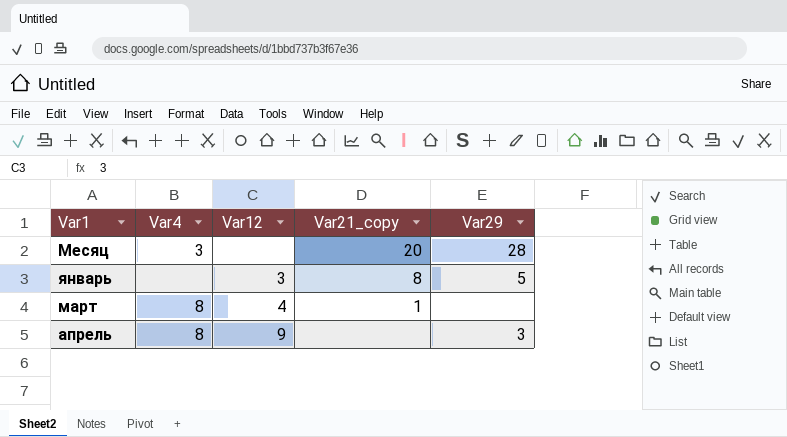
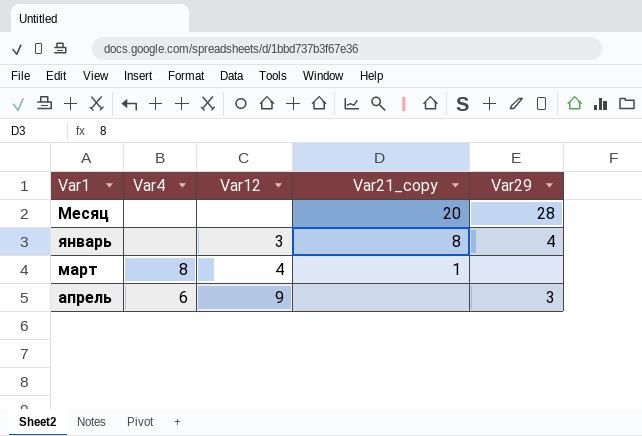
Месяц | Var4: 3 -> none
январь | Var29: 5 -> 4
апрель | Var4: 8 -> 6

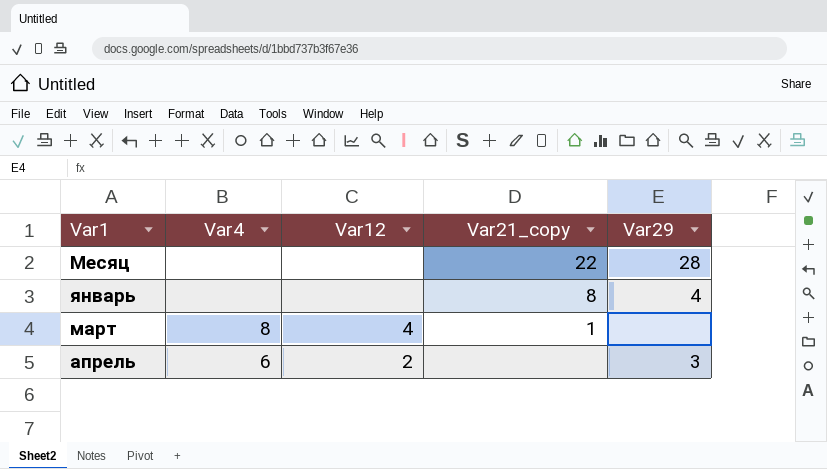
Месяц | Var21_copy: 20 -> 22
январь | Var12: 3 -> none
апрель | Var12: 9 -> 2

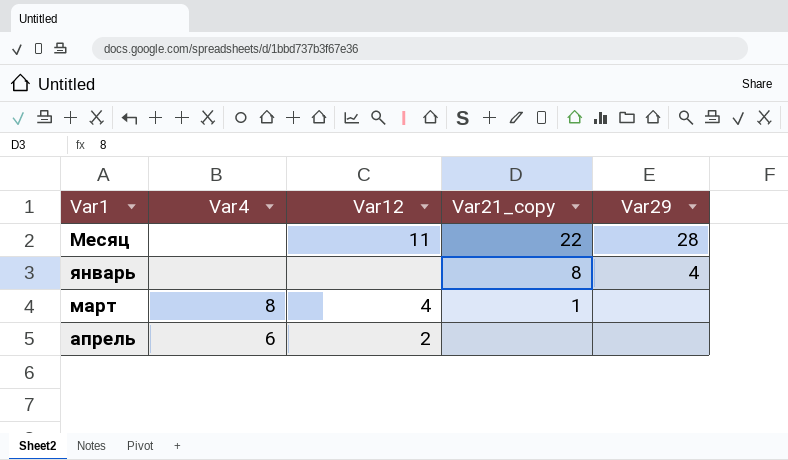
Месяц | Var12: none -> 11
апрель | Var29: 3 -> none

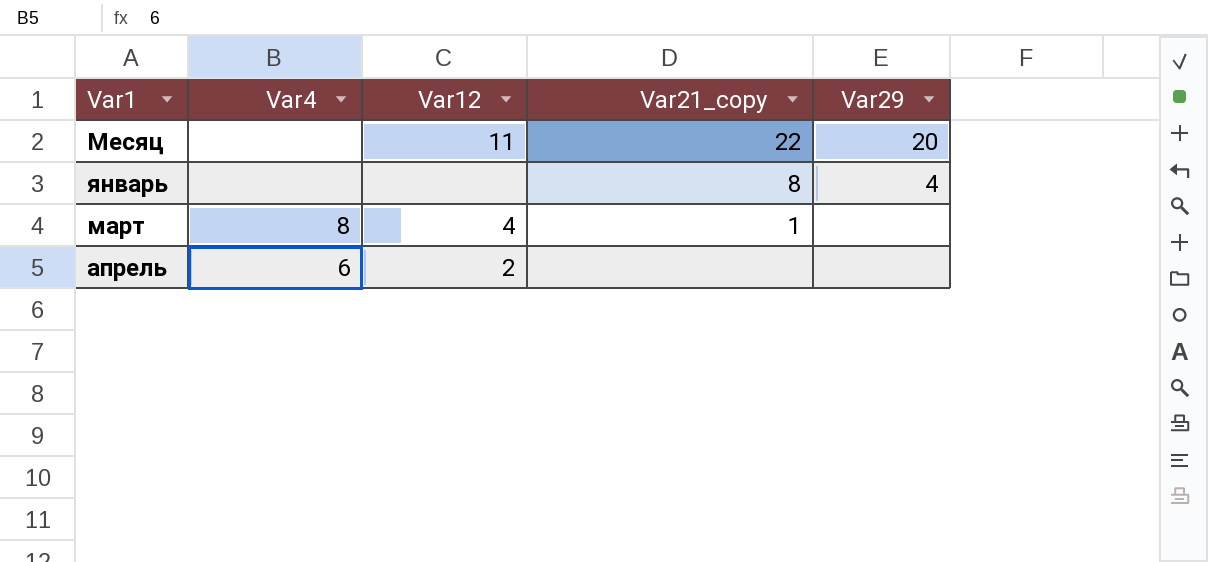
Месяц | Var29: 28 -> 20

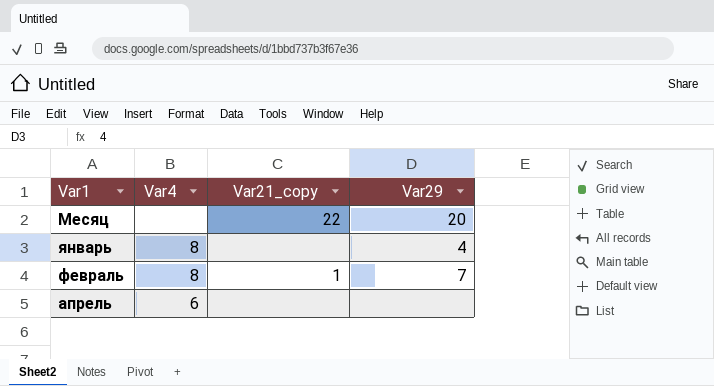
column Var12 | position: 3 -> none
row март: 8 | 4 | 1 | none -> none
январь | Var4: none -> 8
январь | Var21_copy: 8 -> none
row февраль: none -> 8 | 1 | 7

